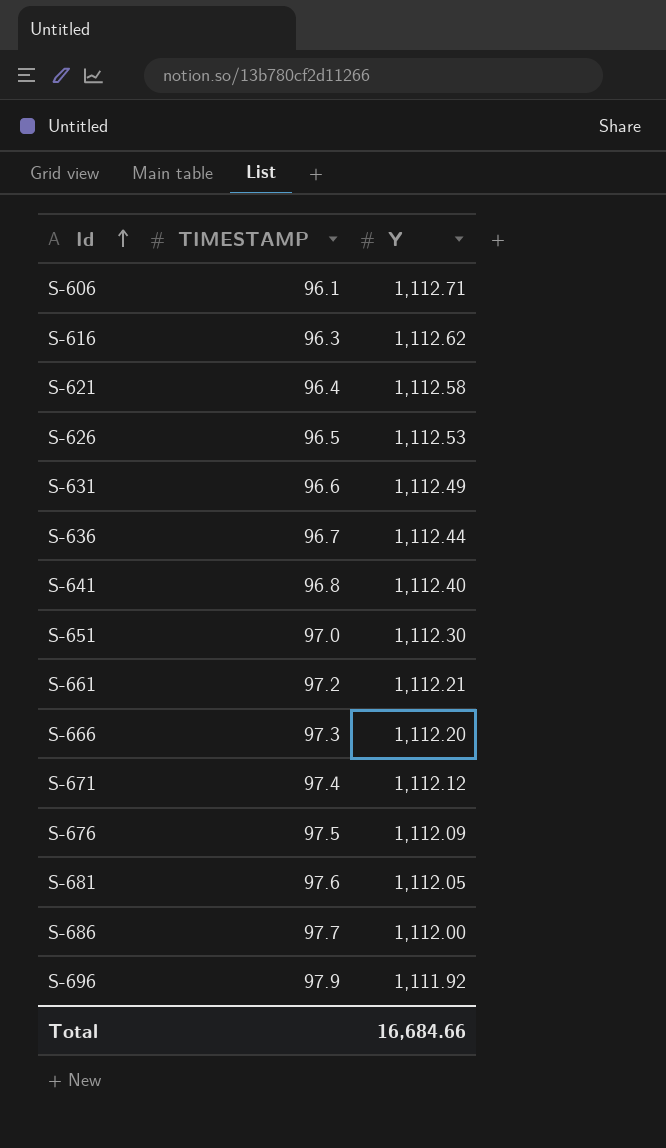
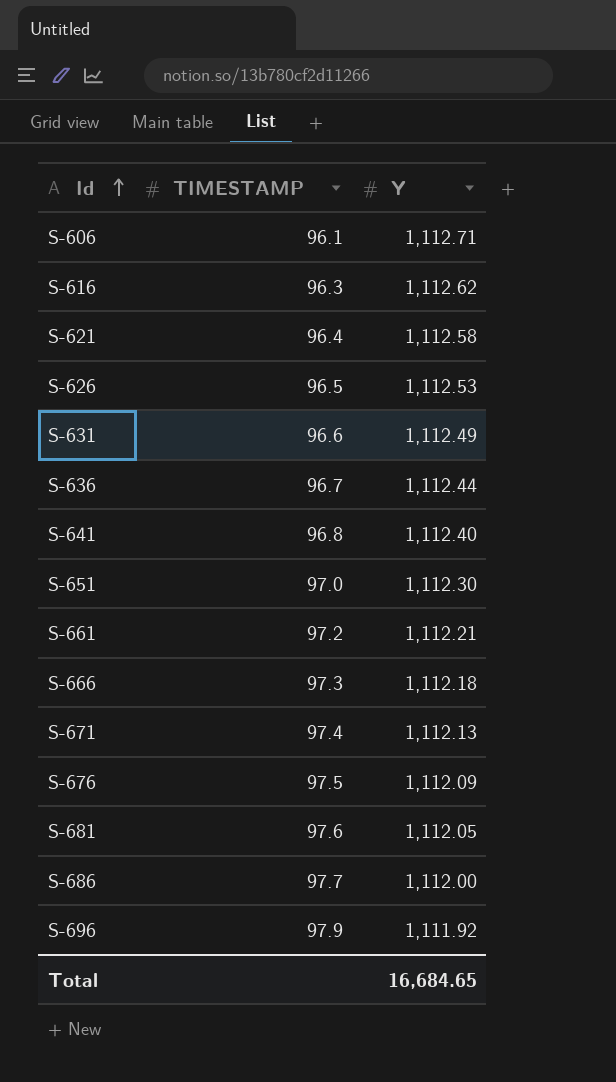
S-666 | Y: 1,112.20 -> 1,112.18
S-671 | Y: 1,112.12 -> 1,112.13
Total | Y: 16,684.66 -> 16,684.65

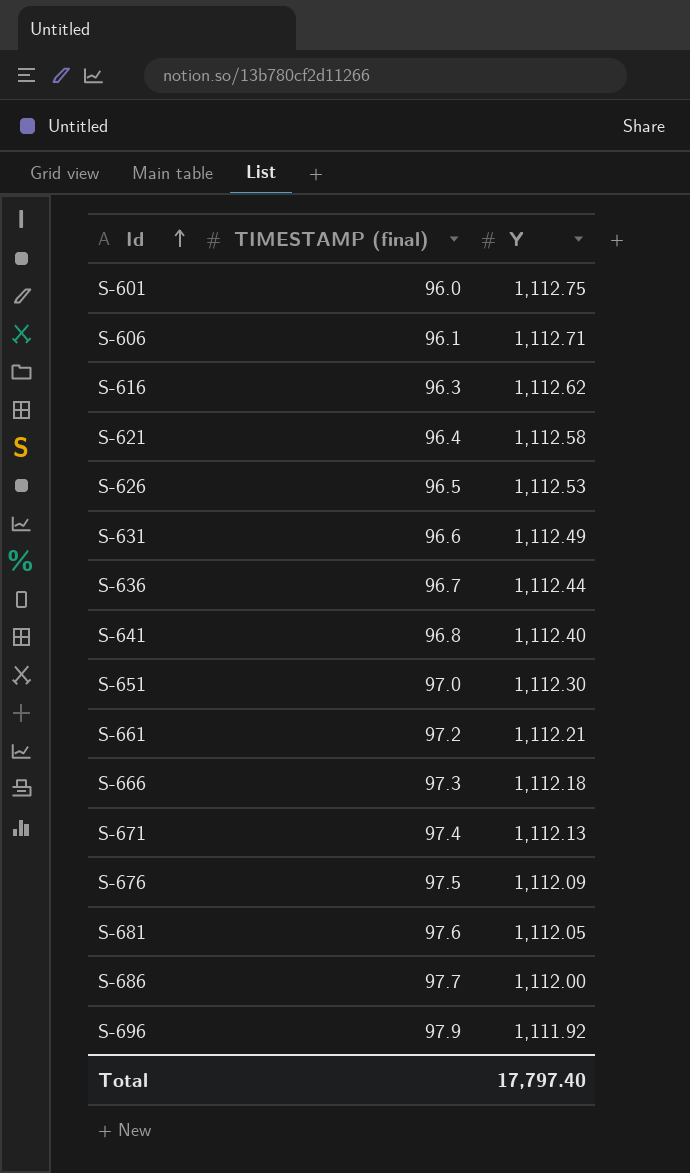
column name: TIMESTAMP -> TIMESTAMP (final)
row S-601: none -> 96.0 | 1,112.75
Total | Y: 16,684.65 -> 17,797.40

